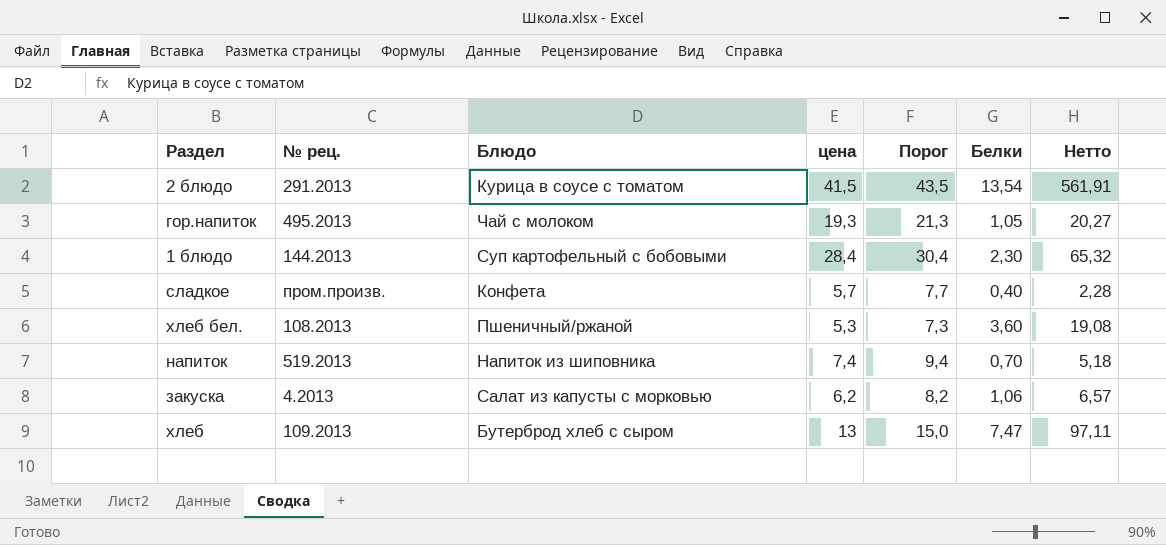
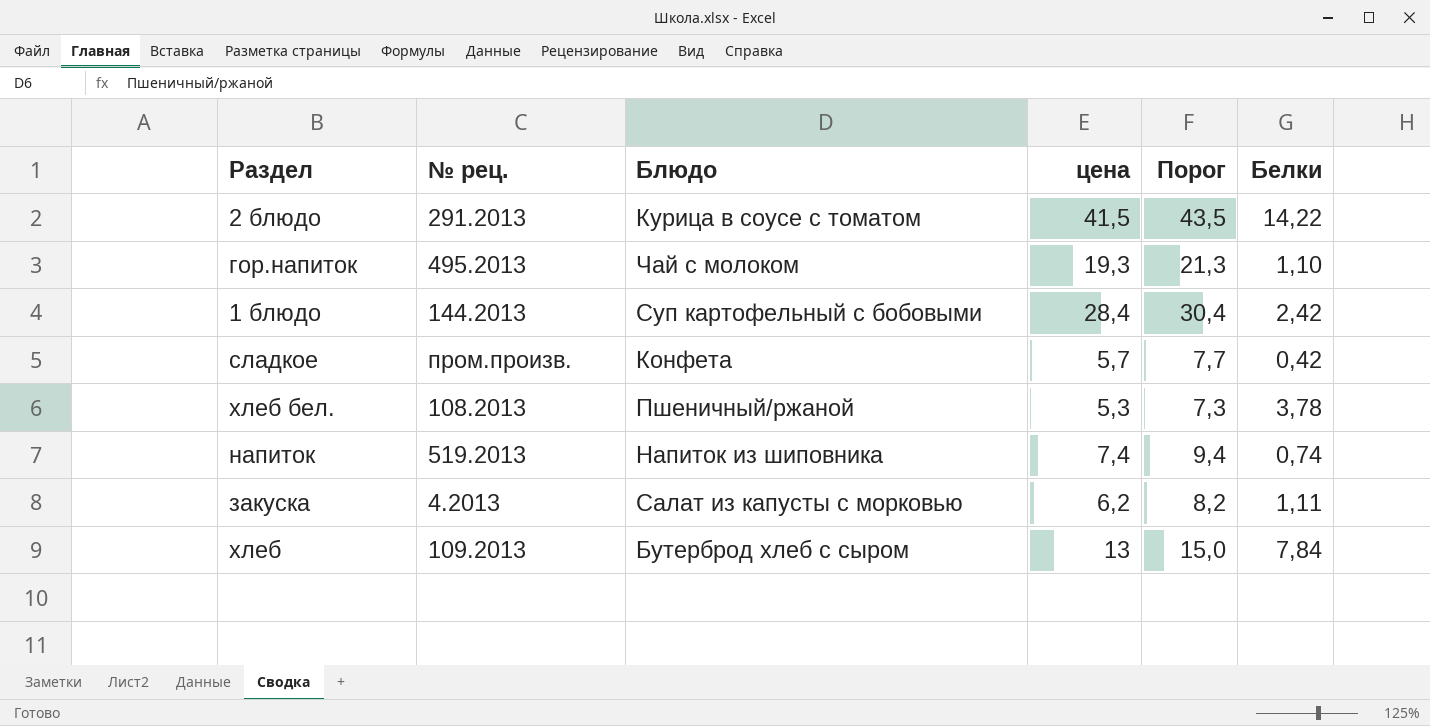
column Нетто | formula: [цена] * [Белки] -> none
2 блюдо | Белки: 13,54 -> 14,22
гор.напиток | Белки: 1,05 -> 1,10
1 блюдо | Белки: 2,30 -> 2,42
сладкое | Белки: 0,40 -> 0,42
хлеб бел. | Белки: 3,60 -> 3,78
напиток | Белки: 0,70 -> 0,74
закуска | Белки: 1,06 -> 1,11
хлеб | Белки: 7,47 -> 7,84

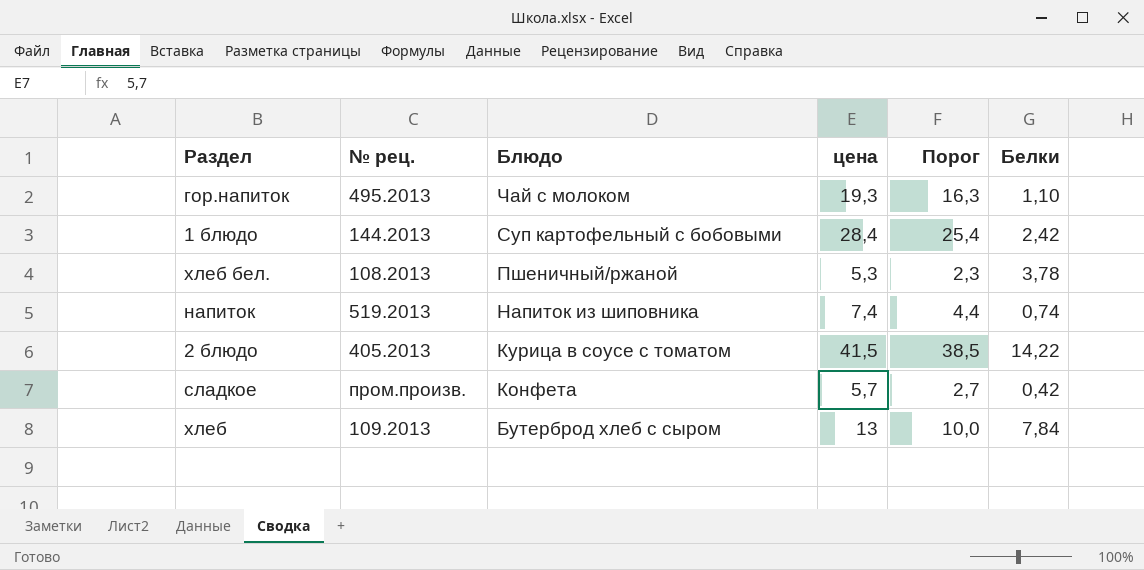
row order: none -> Блюдо descending
column Порог | formula: [цена] + 2 -> [цена] - 3
row закуска: 4.2013 | Салат из капусты с морковью | 6,2 | 8,2 | 1,11 -> none
2 блюдо | № рец.: 291.2013 -> 405.2013

